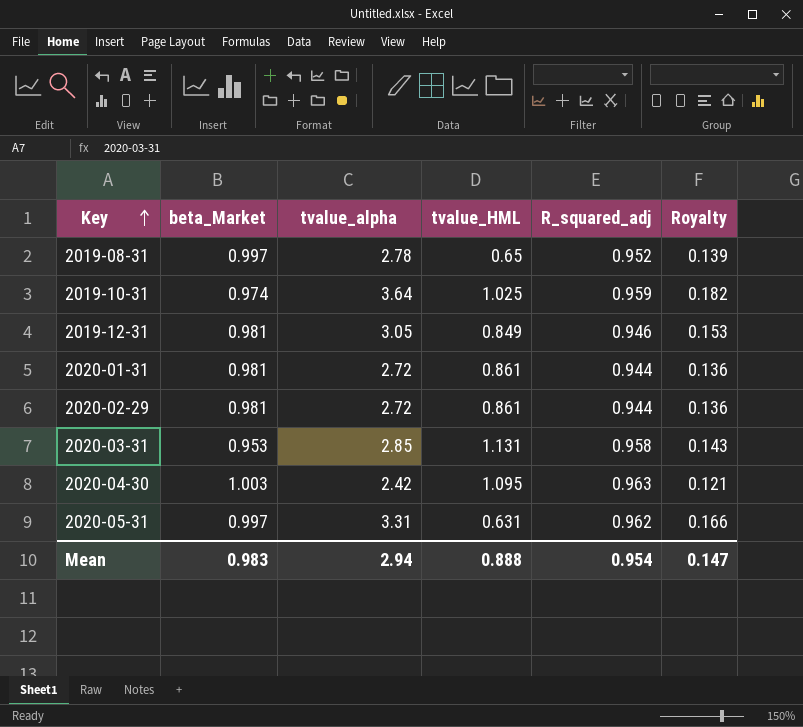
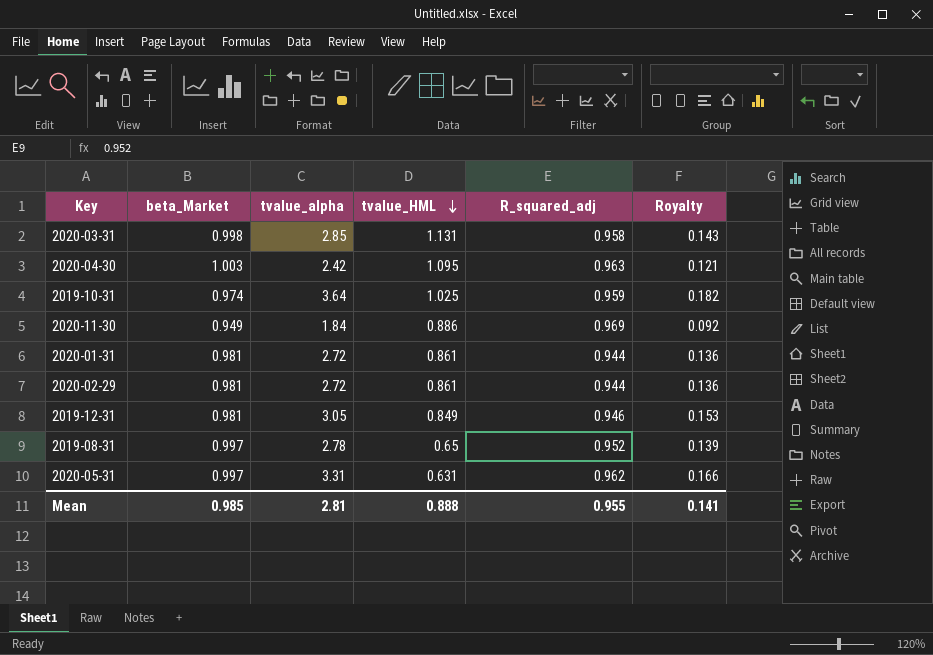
row order: Key ascending -> tvalue_HML descending
2020-03-31 | beta_Market: 0.953 -> 0.998
row 2020-11-30: none -> 0.949 | 1.84 | 0.886 | 0.969 | 0.092
Mean | beta_Market: 0.983 -> 0.985
Mean | tvalue_alpha: 2.94 -> 2.81
Mean | R_squared_adj: 0.954 -> 0.955
Mean | Royalty: 0.147 -> 0.141

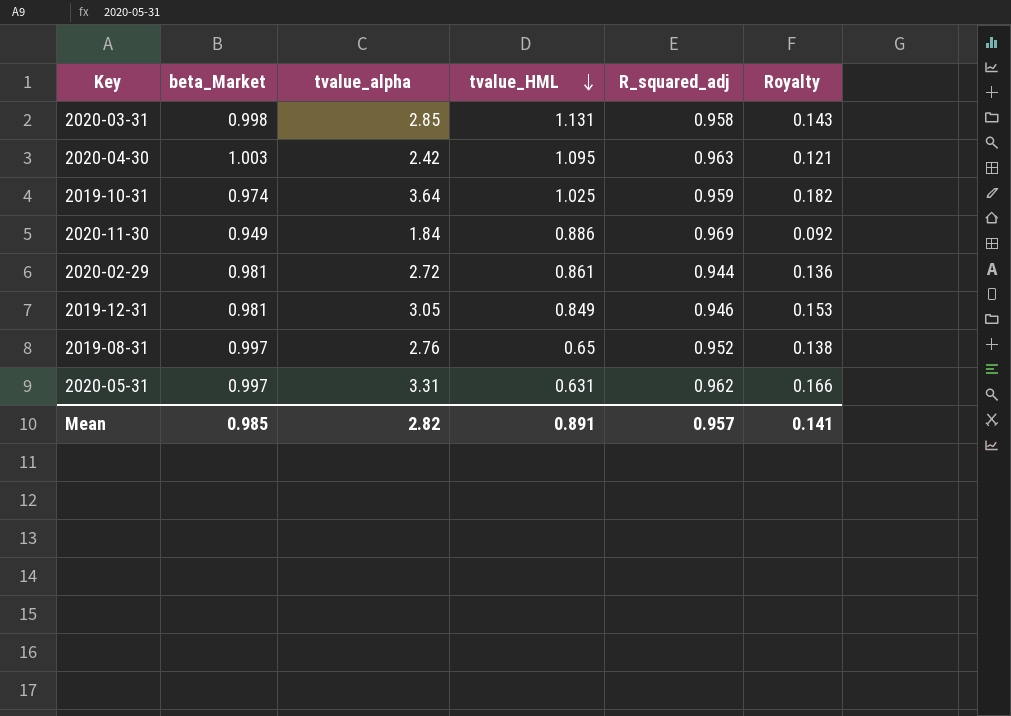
row 2020-01-31: 0.981 | 2.72 | 0.861 | 0.944 | 0.136 -> none
2019-08-31 | tvalue_alpha: 2.78 -> 2.76
2019-08-31 | Royalty: 0.139 -> 0.138
Mean | tvalue_alpha: 2.81 -> 2.82
Mean | tvalue_HML: 0.888 -> 0.891
Mean | R_squared_adj: 0.955 -> 0.957

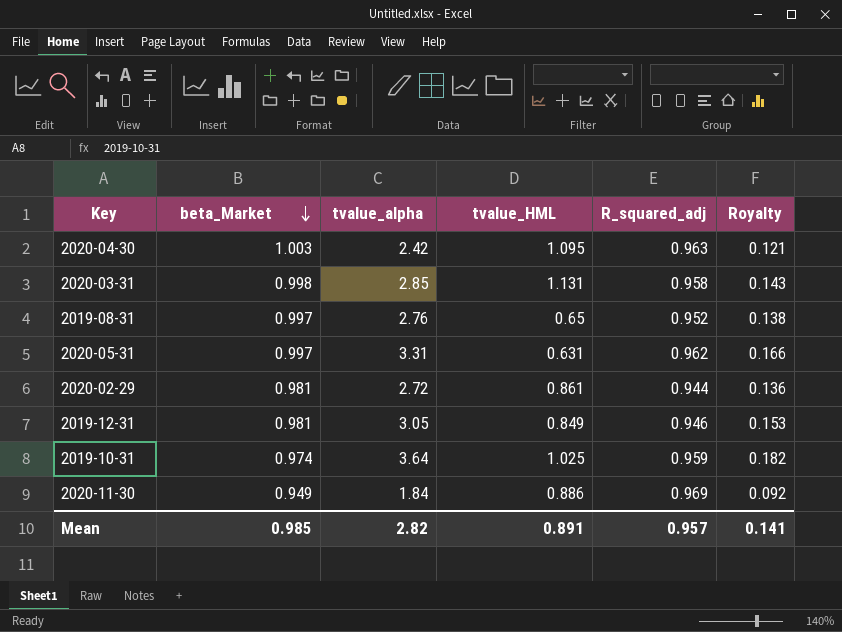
row order: tvalue_HML descending -> beta_Market descending

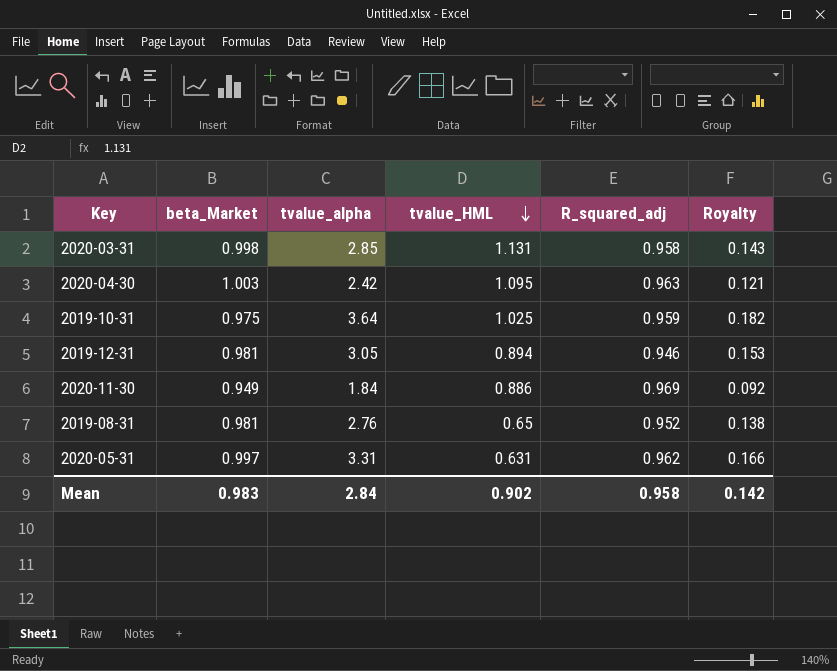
row order: beta_Market descending -> tvalue_HML descending
row 2020-02-29: 0.981 | 2.72 | 0.861 | 0.944 | 0.136 -> none
2019-10-31 | beta_Market: 0.974 -> 0.975
2019-12-31 | tvalue_HML: 0.849 -> 0.894
2019-08-31 | beta_Market: 0.997 -> 0.981
Mean | beta_Market: 0.985 -> 0.983
Mean | tvalue_alpha: 2.82 -> 2.84
Mean | tvalue_HML: 0.891 -> 0.902
Mean | R_squared_adj: 0.957 -> 0.958
Mean | Royalty: 0.141 -> 0.142

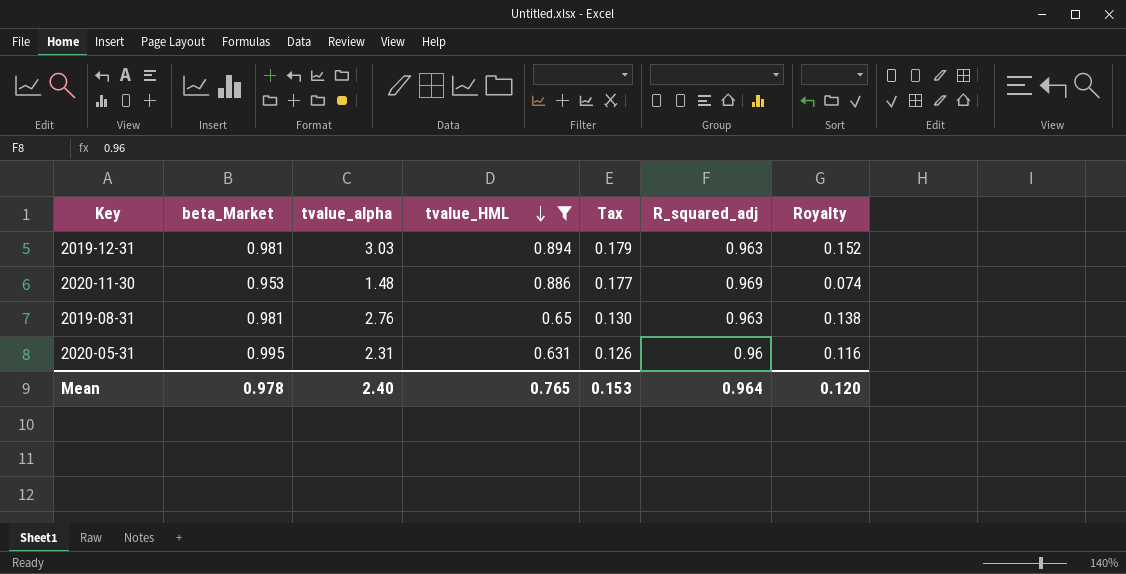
filter: none -> tvalue_HML <= 0.894
column Tax | formula: none -> [tvalue_HML] * 0.2
2019-12-31 | tvalue_alpha: 3.05 -> 3.03
2019-12-31 | R_squared_adj: 0.946 -> 0.963
2019-12-31 | Royalty: 0.153 -> 0.152
2020-11-30 | beta_Market: 0.949 -> 0.953
2020-11-30 | tvalue_alpha: 1.84 -> 1.48
2020-11-30 | Royalty: 0.092 -> 0.074
2019-08-31 | R_squared_adj: 0.952 -> 0.963
2020-05-31 | beta_Market: 0.997 -> 0.995
2020-05-31 | tvalue_alpha: 3.31 -> 2.31
2020-05-31 | R_squared_adj: 0.962 -> 0.96
2020-05-31 | Royalty: 0.166 -> 0.116
Mean | beta_Market: 0.983 -> 0.978
Mean | tvalue_alpha: 2.84 -> 2.40
Mean | tvalue_HML: 0.902 -> 0.765
Mean | R_squared_adj: 0.958 -> 0.964
Mean | Royalty: 0.142 -> 0.120

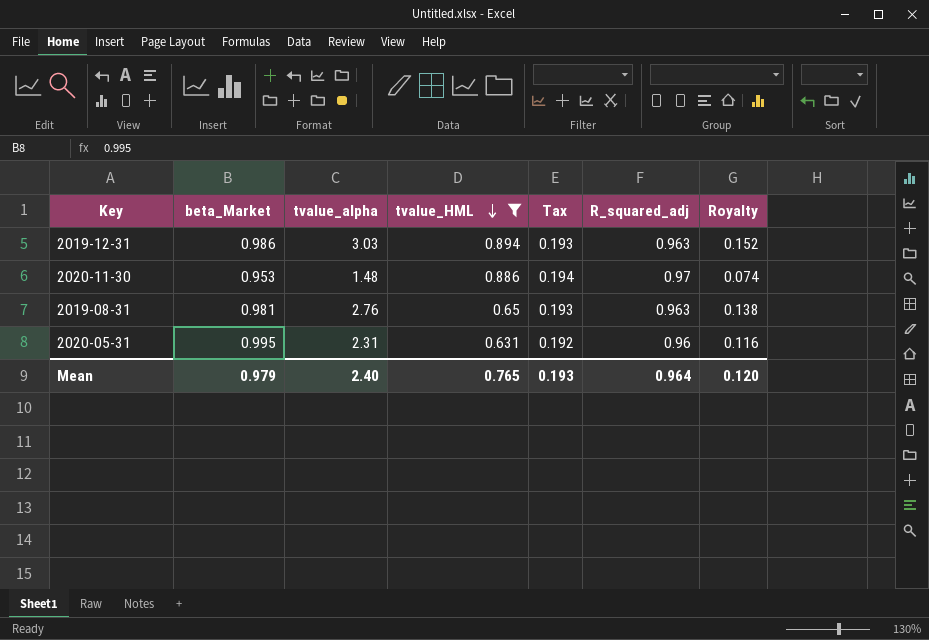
column Tax | formula: [tvalue_HML] * 0.2 -> [R_squared_adj] * 0.2
2019-12-31 | beta_Market: 0.981 -> 0.986
2020-11-30 | R_squared_adj: 0.969 -> 0.97
Mean | beta_Market: 0.978 -> 0.979
Mean | Tax: 0.153 -> 0.193

